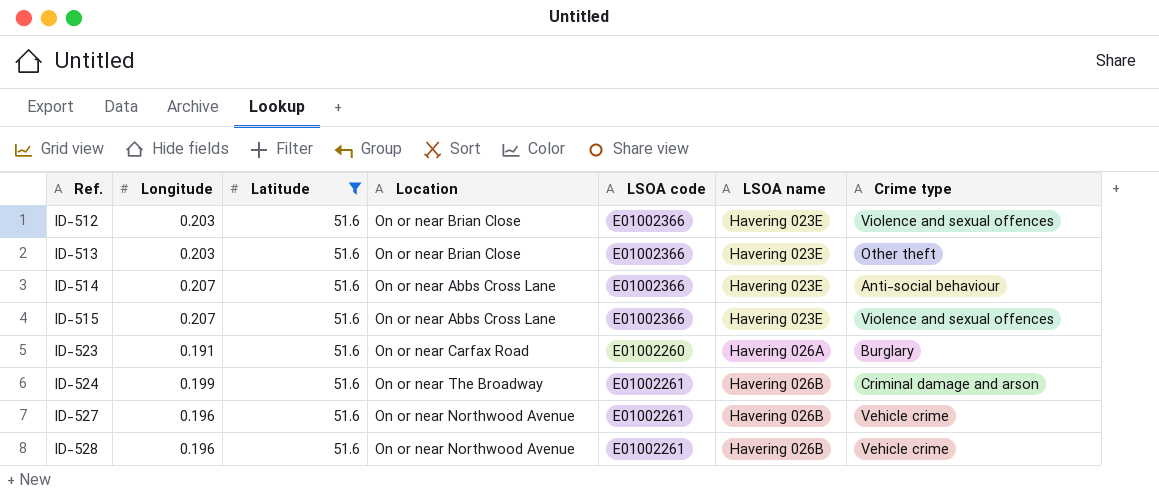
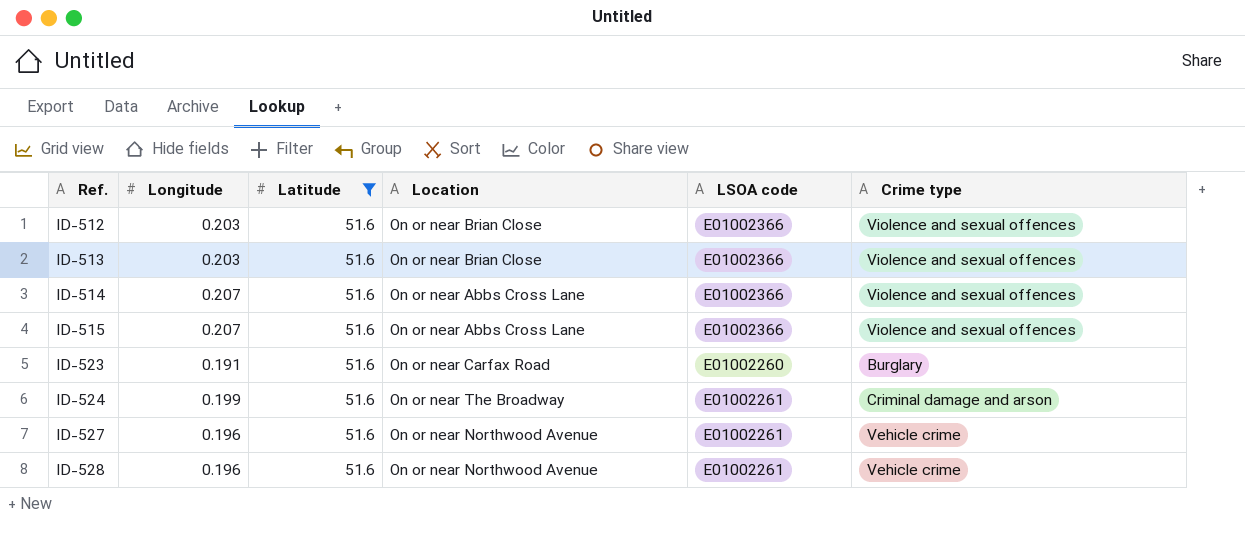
column LSOA name | position: 6 -> none
ID-513 | Crime type: Other theft -> Violence and sexual offences
ID-514 | Crime type: Anti-social behaviour -> Violence and sexual offences

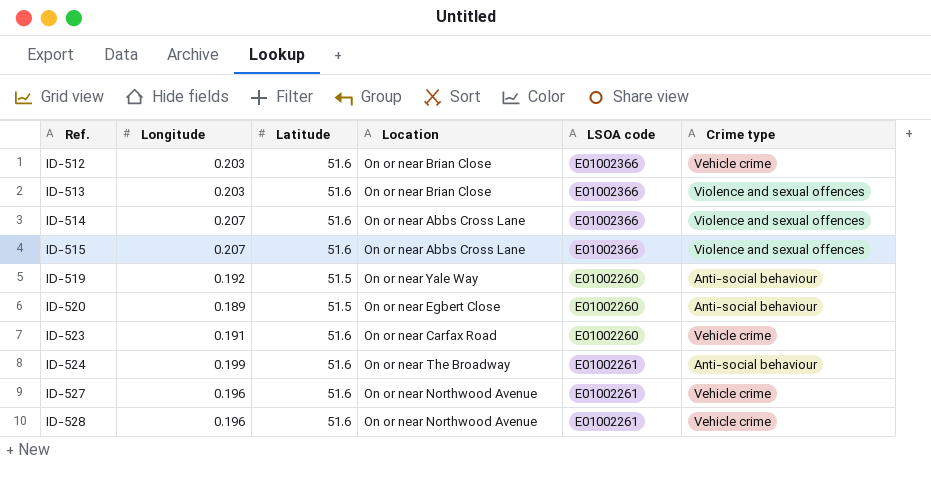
filter: Latitude = 51.6 -> none
ID-512 | Crime type: Violence and sexual offences -> Vehicle crime
ID-523 | Crime type: Burglary -> Vehicle crime
ID-524 | Crime type: Criminal damage and arson -> Anti-social behaviour

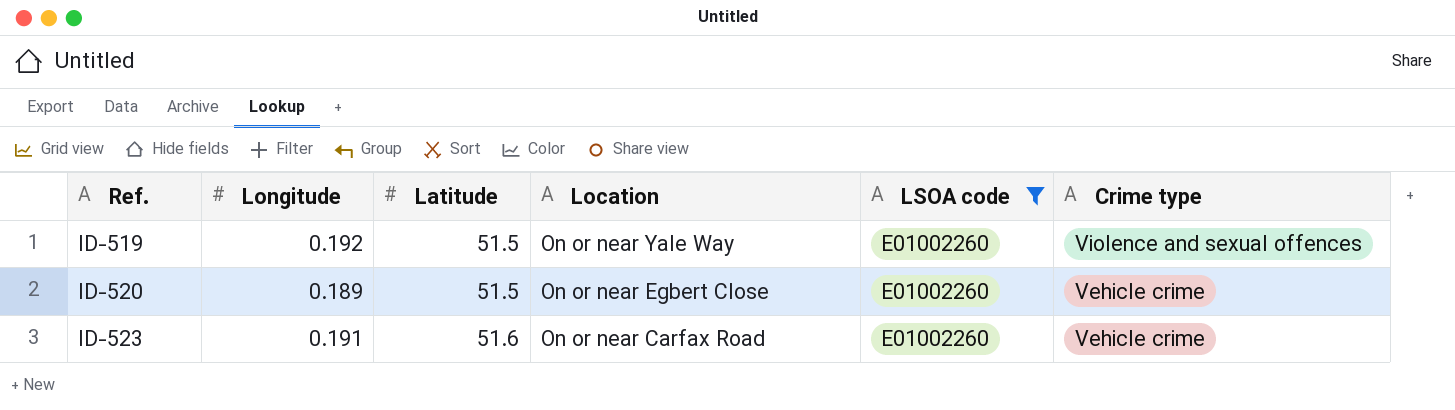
filter: none -> LSOA code = E01002260
ID-519 | Crime type: Anti-social behaviour -> Violence and sexual offences
ID-520 | Crime type: Anti-social behaviour -> Vehicle crime

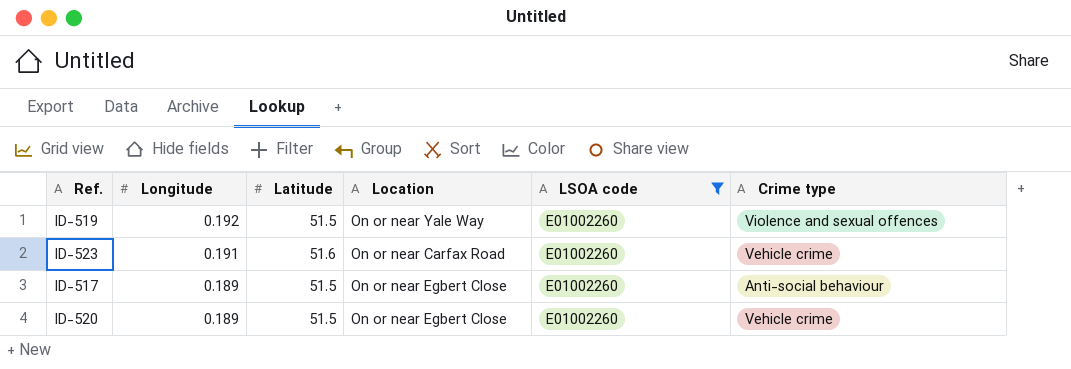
row order: Ref. ascending -> Longitude descending
row ID-517: none -> 0.189 | 51.5 | On or near Egbert Close | E01002260 | Anti-social behaviour

